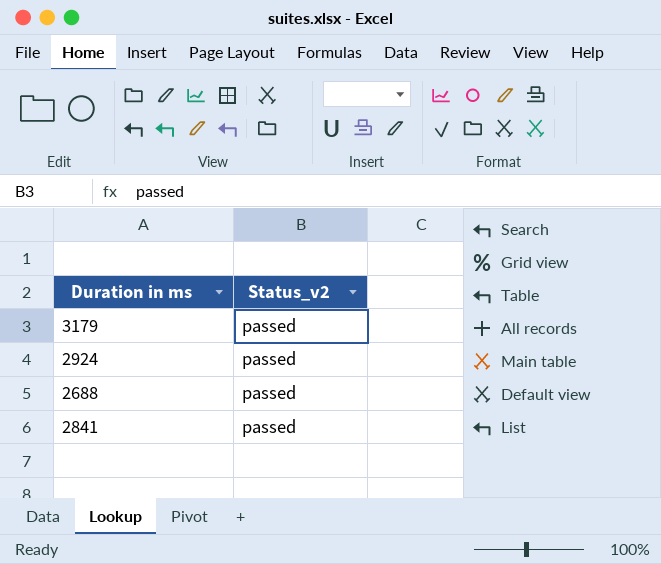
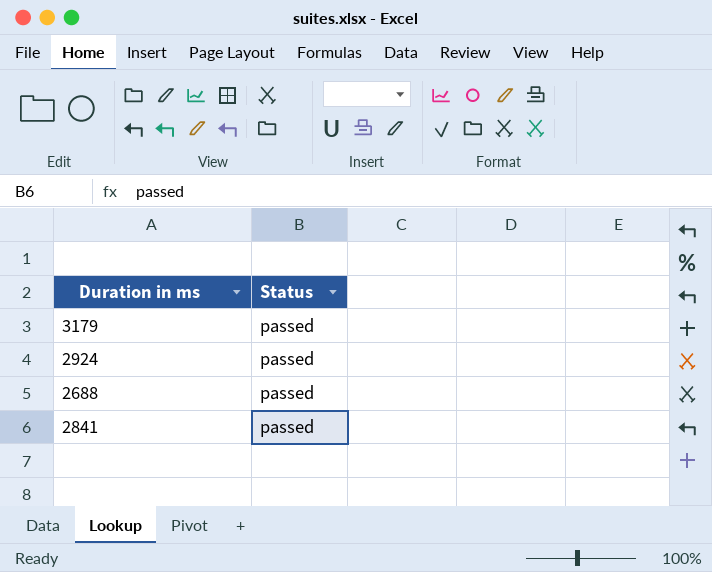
column name: Status_v2 -> Status

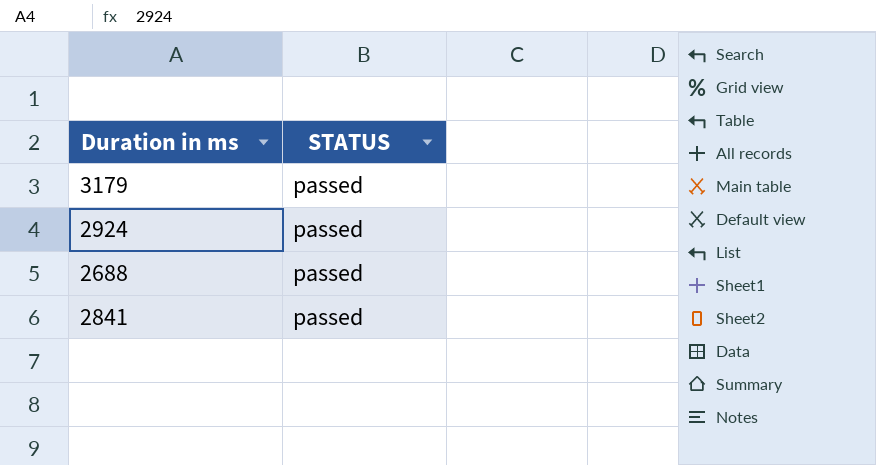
column name: Status -> STATUS

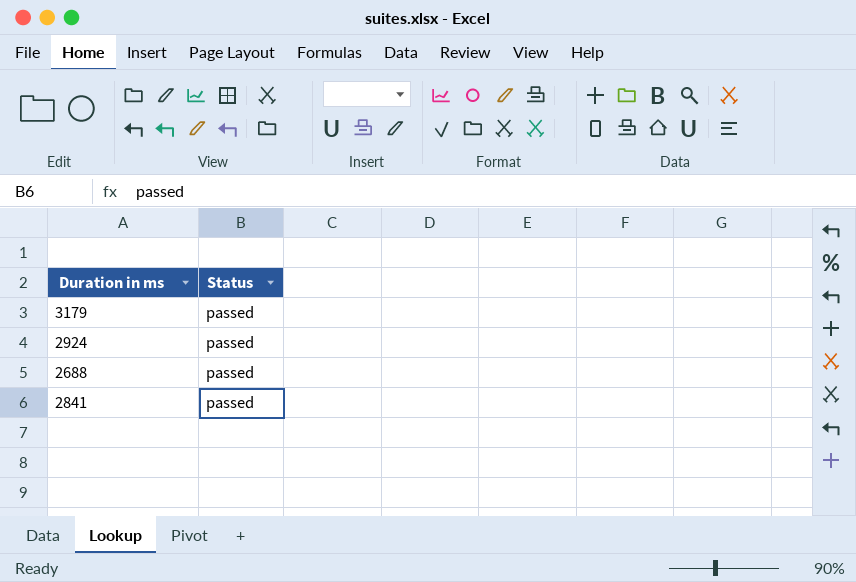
column name: STATUS -> Status

